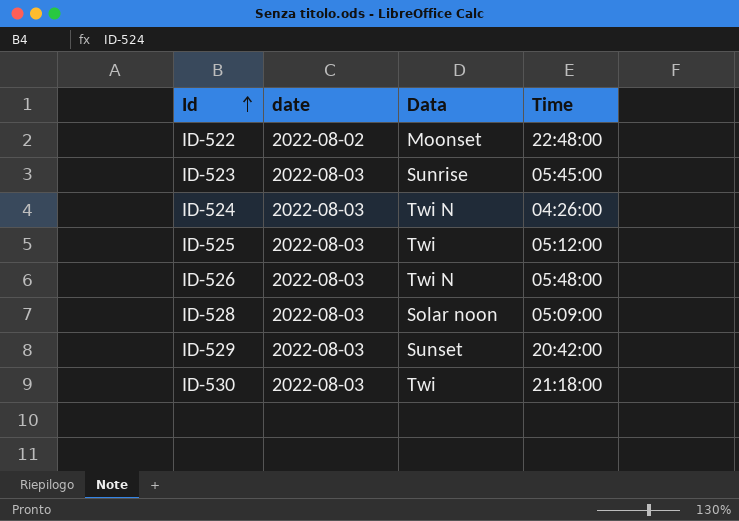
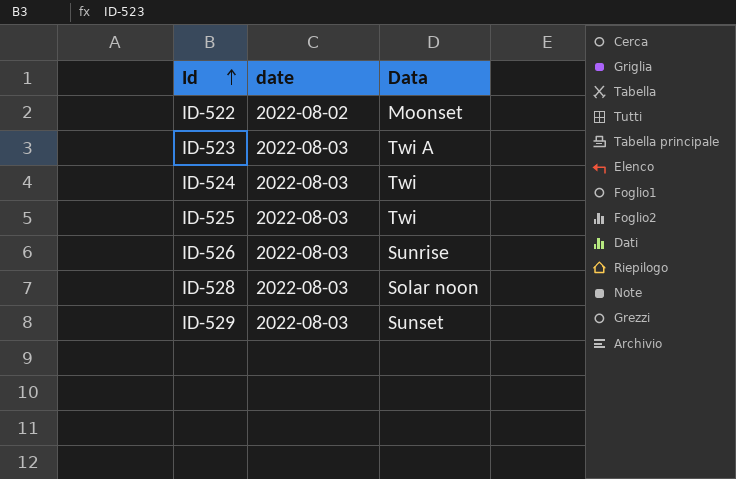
column Time | position: 4 -> none
row ID-530: 2022-08-03 | Twi | 21:18:00 -> none
ID-523 | Data: Sunrise -> Twi A
ID-524 | Data: Twi N -> Twi
ID-526 | Data: Twi N -> Sunrise

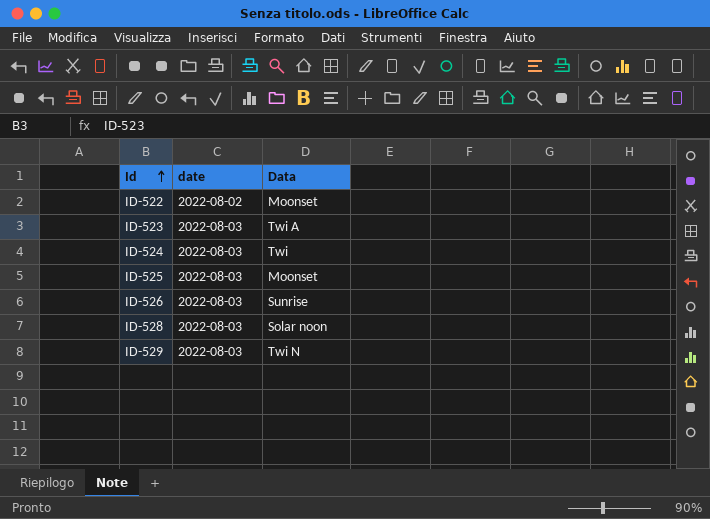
ID-525 | Data: Twi -> Moonset
ID-529 | Data: Sunset -> Twi N

